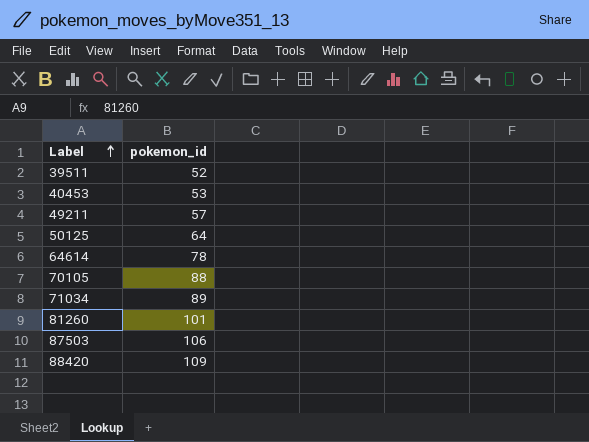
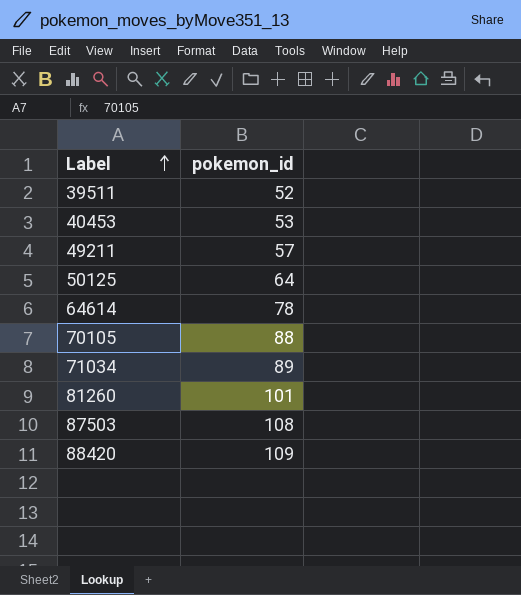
87503 | pokemon_id: 106 -> 108

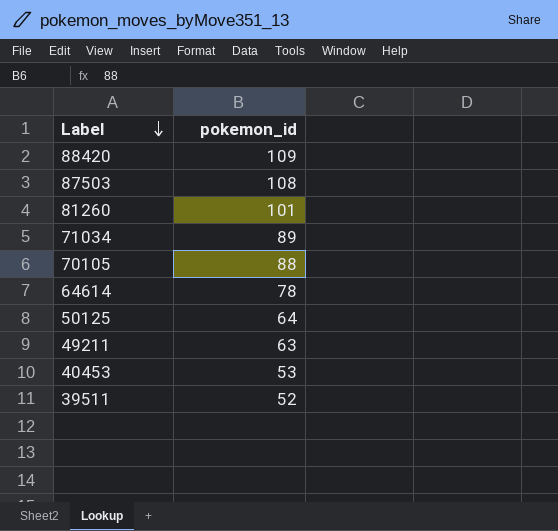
row order: Label ascending -> Label descending
49211 | pokemon_id: 57 -> 63

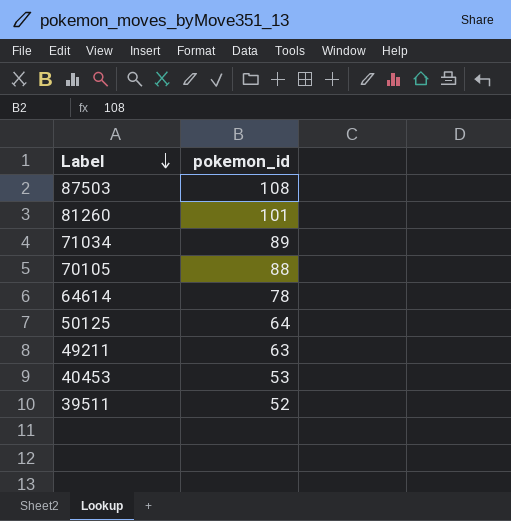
row 88420: 109 -> none

